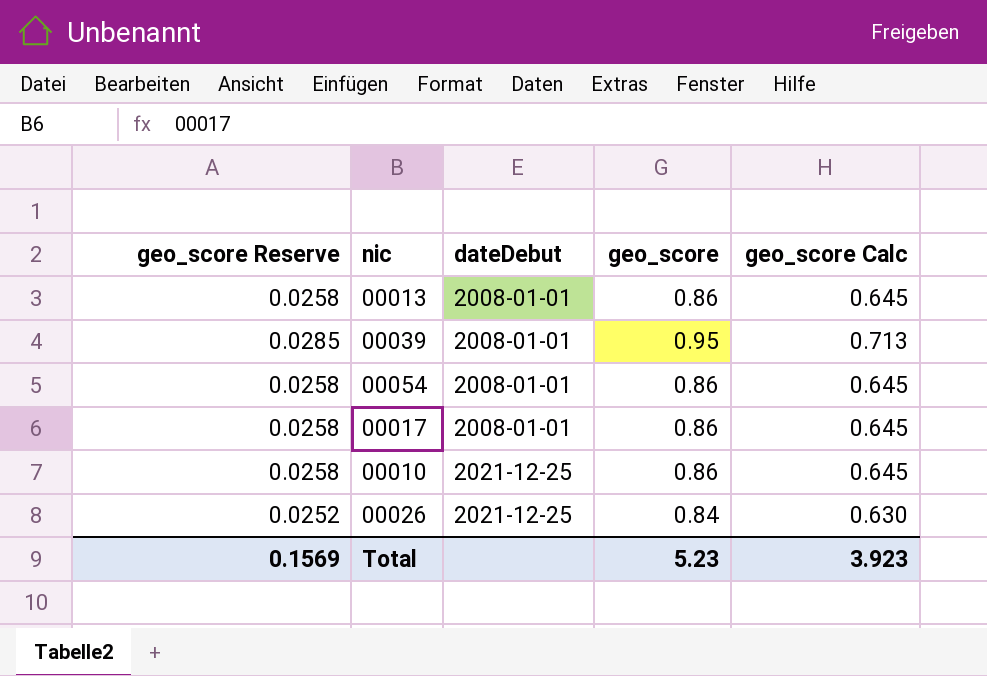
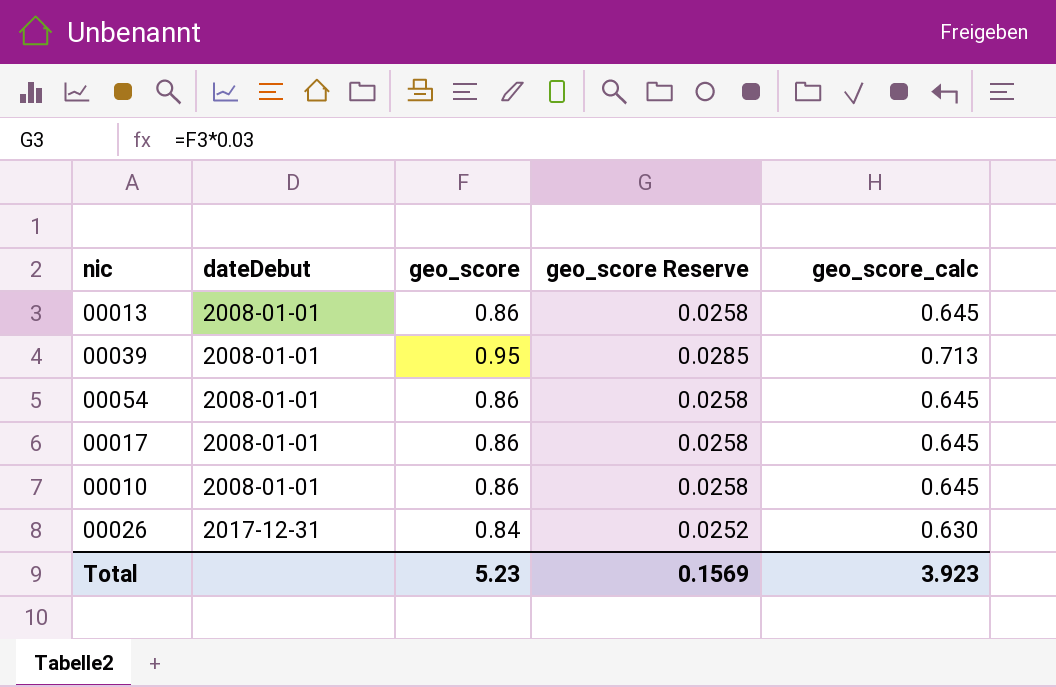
column geo_score Reserve | position: 1 -> 4
column name: geo_score Calc -> geo_score_calc
00010 | dateDebut: 2021-12-25 -> 2008-01-01
00026 | dateDebut: 2021-12-25 -> 2017-12-31

